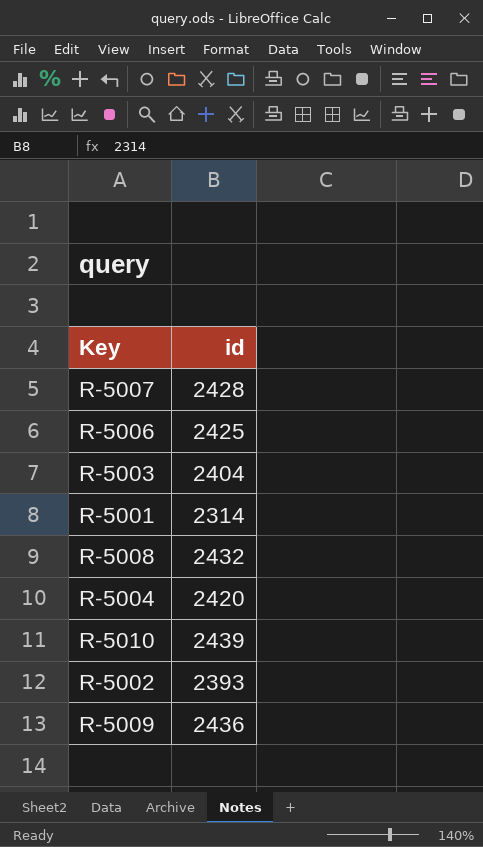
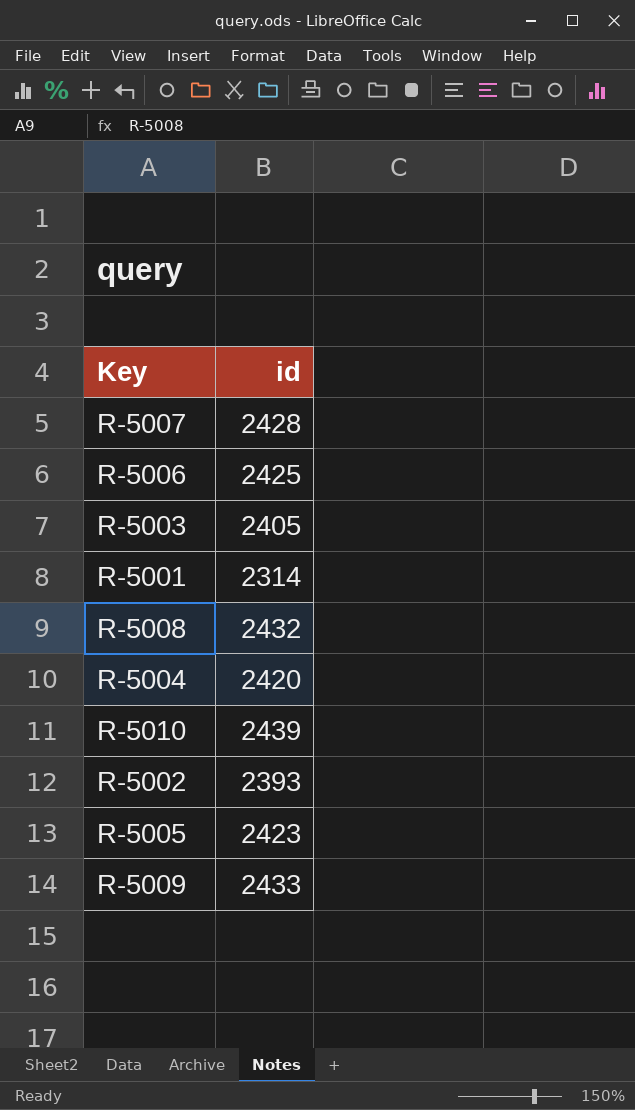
R-5003 | id: 2404 -> 2405
row R-5005: none -> 2423
R-5009 | id: 2436 -> 2433

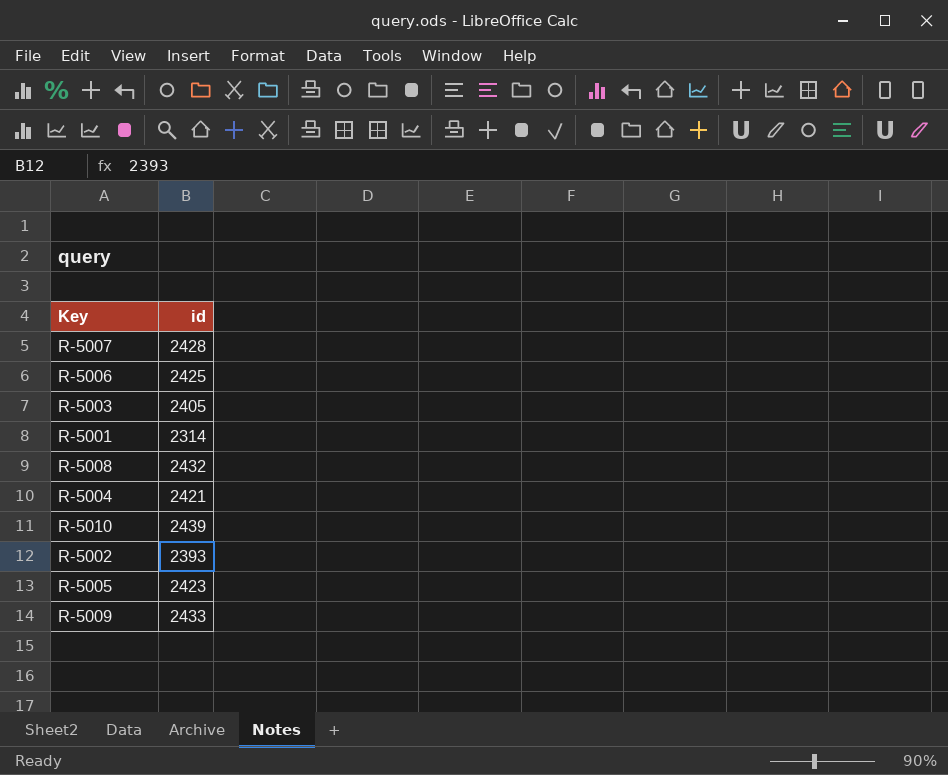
R-5004 | id: 2420 -> 2421

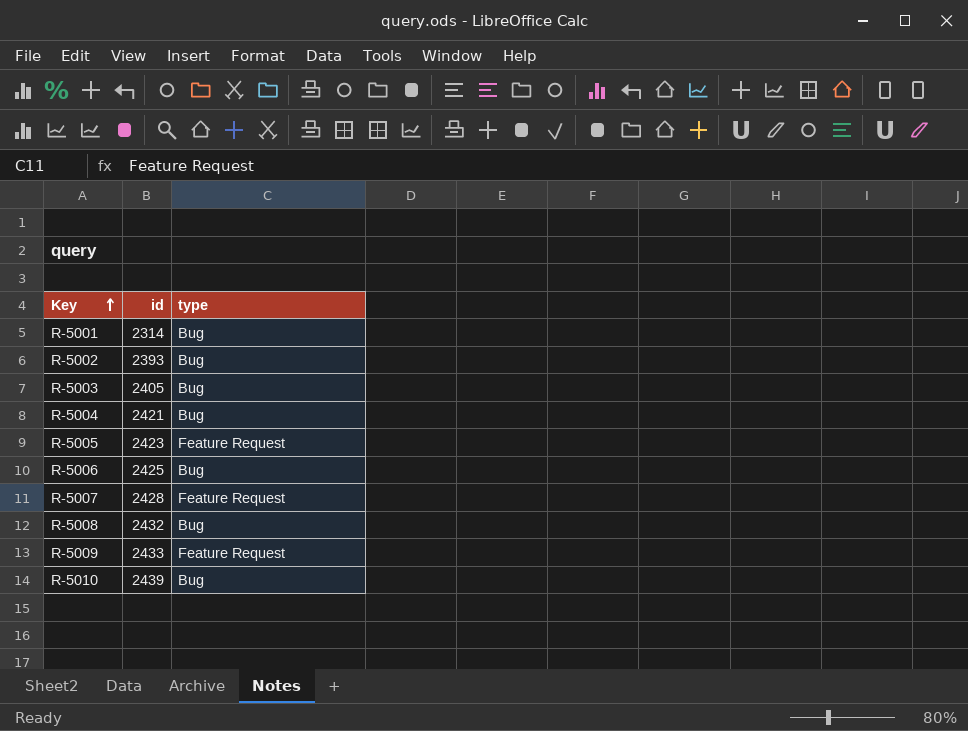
row order: none -> Key ascending
column type | position: none -> 3

